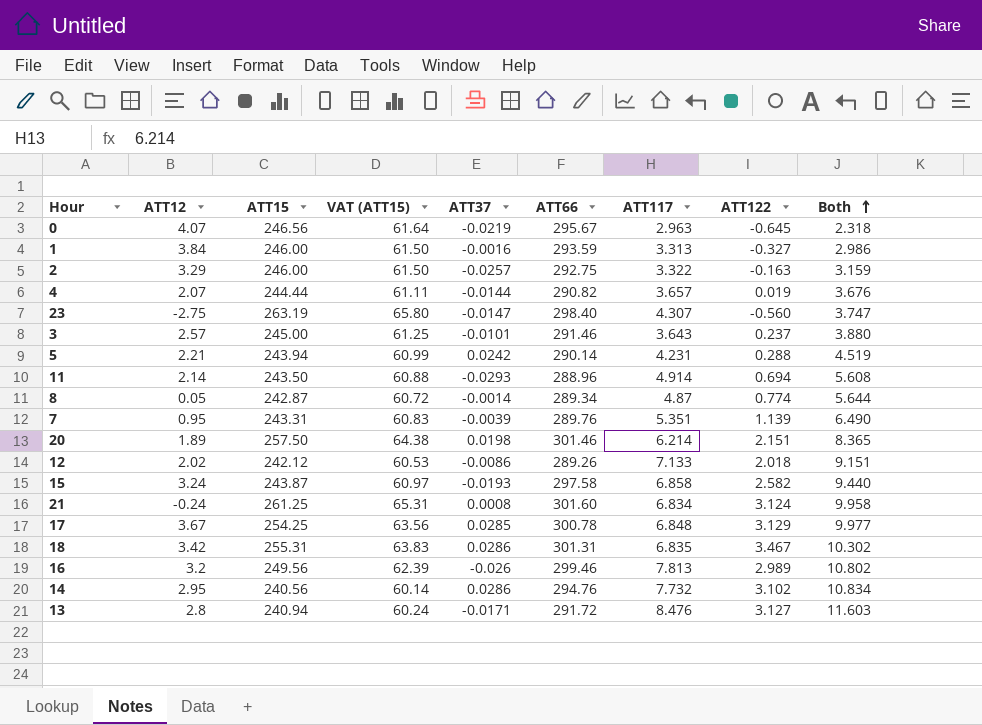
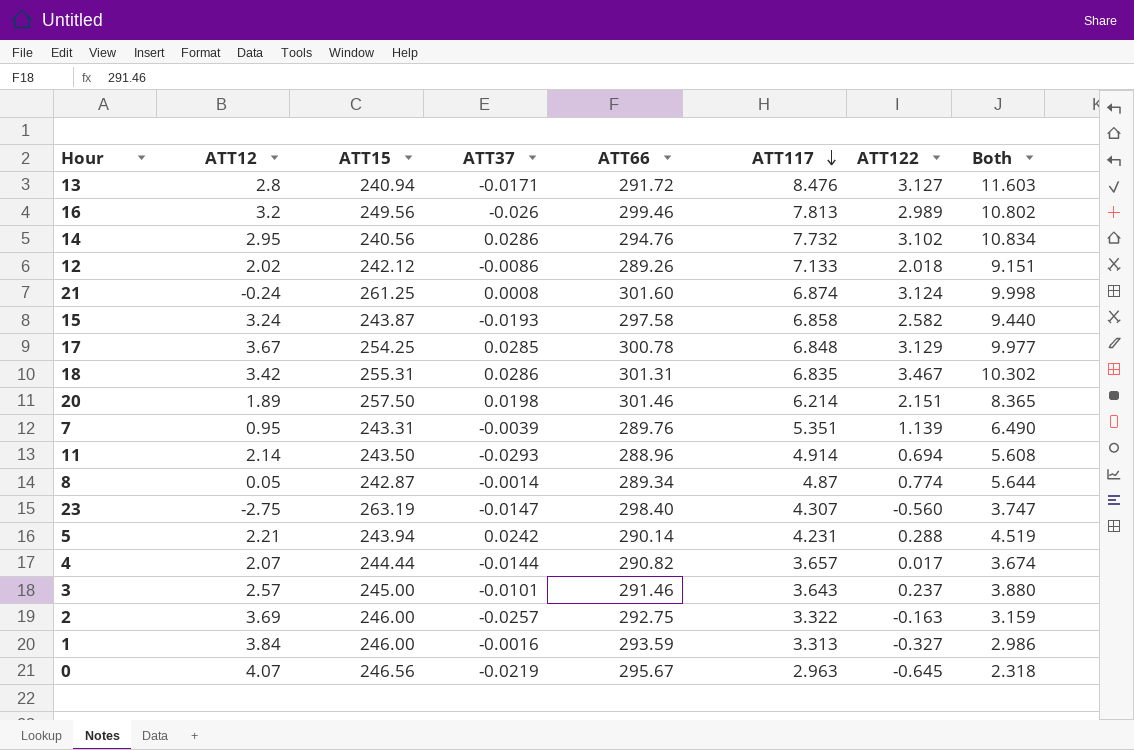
row order: Both ascending -> ATT117 descending
column VAT (ATT15) | formula: [ATT15] * 0.25 -> none
21 | ATT117: 6.834 -> 6.874
21 | Both: 9.958 -> 9.998
4 | ATT122: 0.019 -> 0.017
4 | Both: 3.676 -> 3.674
2 | ATT12: 3.29 -> 3.69

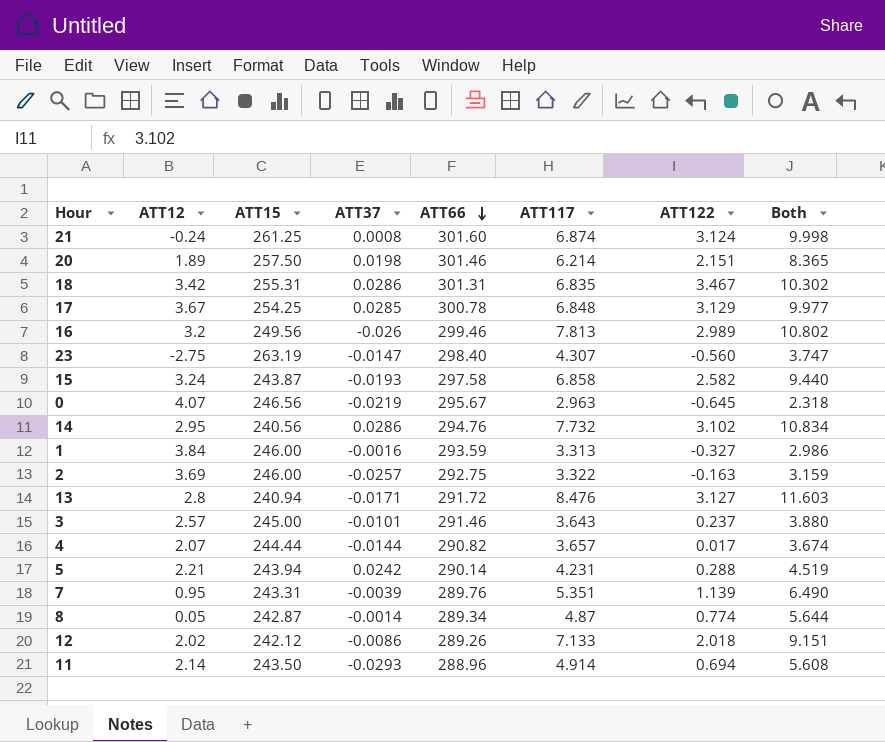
row order: ATT117 descending -> ATT66 descending

